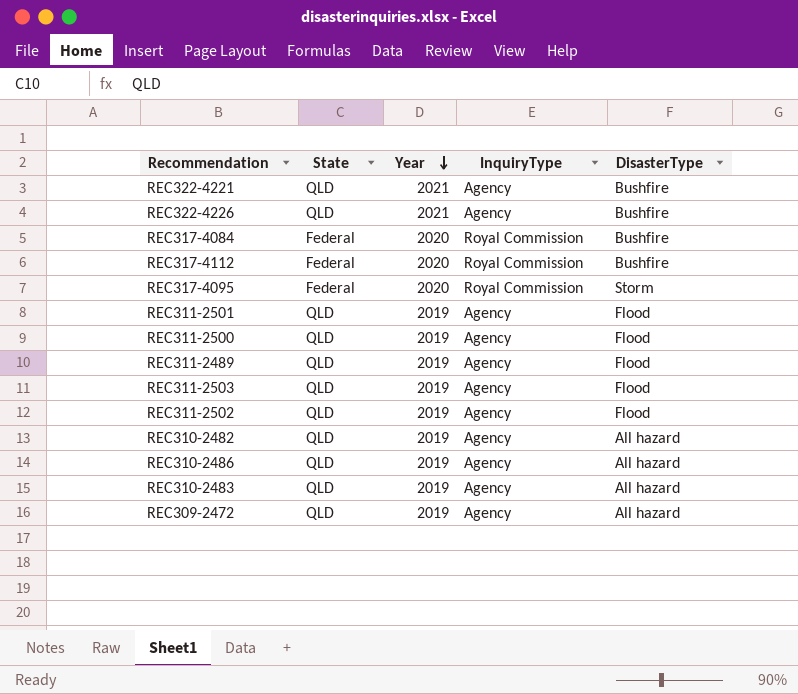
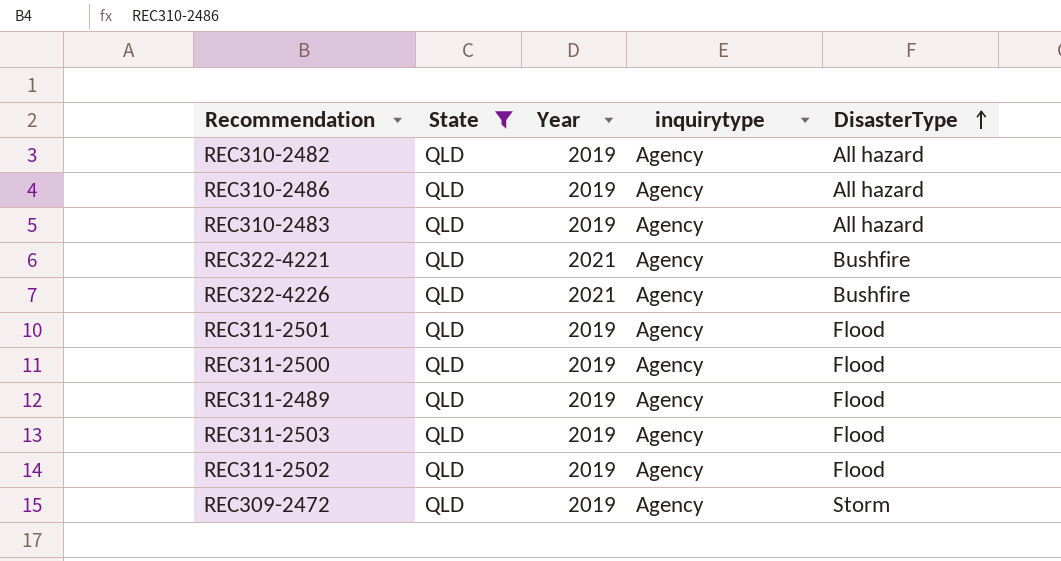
filter: none -> State = QLD
row order: Year descending -> DisasterType ascending
column name: InquiryType -> inquirytype
REC309-2472 | DisasterType: All hazard -> Storm

